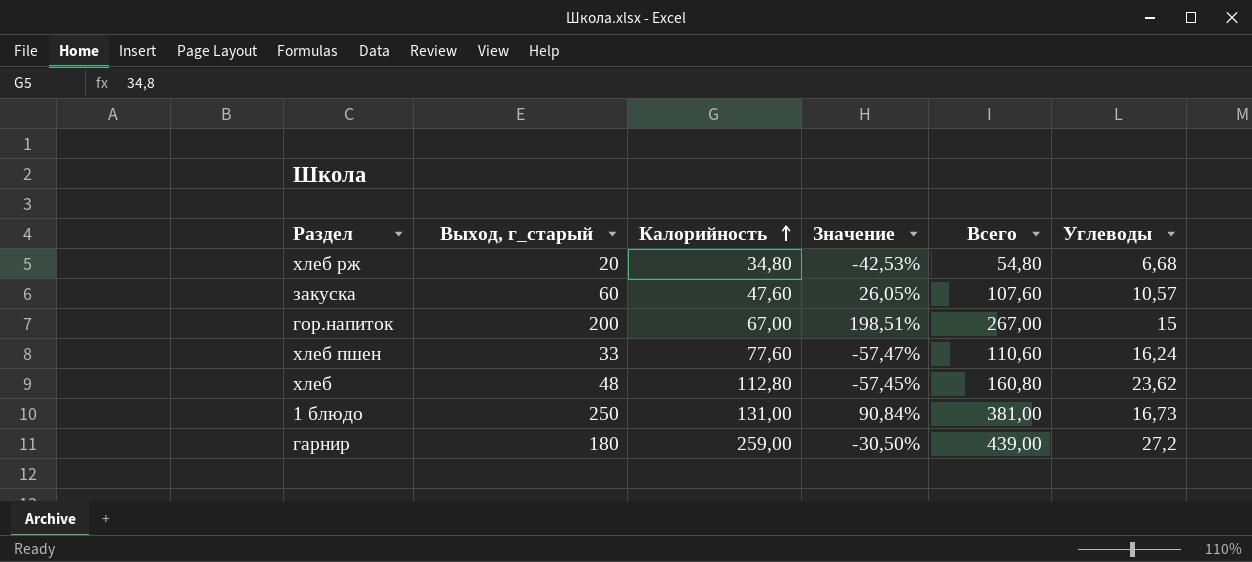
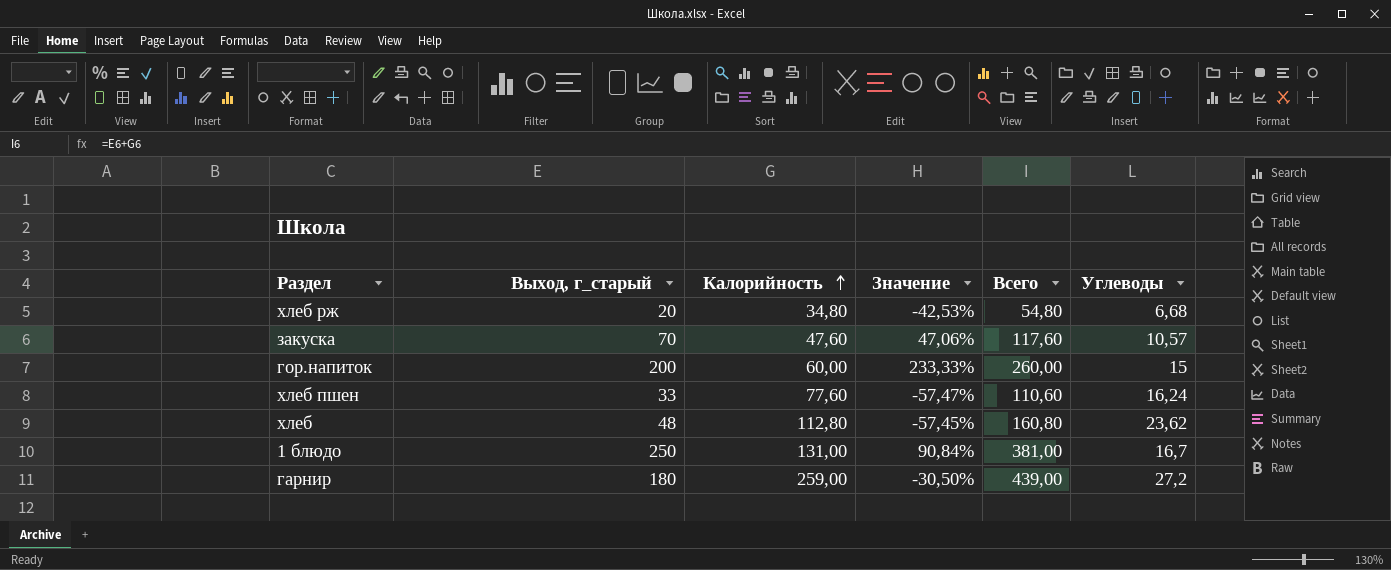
закуска | Выход, г_старый: 60 -> 70
закуска | Значение: 26,05% -> 47,06%
закуска | Всего: 107,60 -> 117,60
гор.напиток | Калорийность: 67,00 -> 60,00
гор.напиток | Значение: 198,51% -> 233,33%
гор.напиток | Всего: 267,00 -> 260,00
1 блюдо | Углеводы: 16,73 -> 16,7

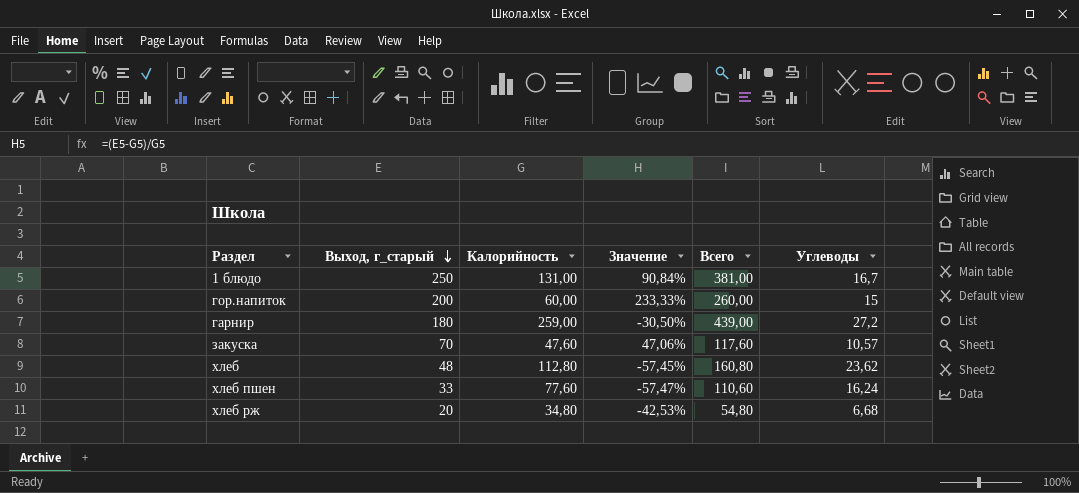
row order: Калорийность ascending -> Выход, г_старый descending

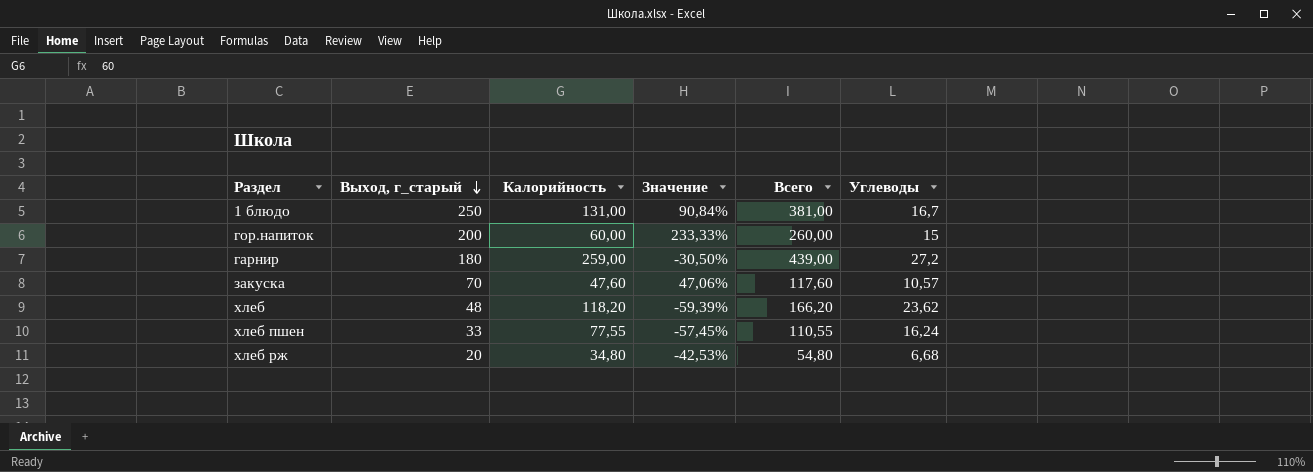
хлеб | Калорийность: 112,80 -> 118,20
хлеб | Значение: -57,45% -> -59,39%
хлеб | Всего: 160,80 -> 166,20
хлеб пшен | Калорийность: 77,60 -> 77,55
хлеб пшен | Значение: -57,47% -> -57,45%
хлеб пшен | Всего: 110,60 -> 110,55

